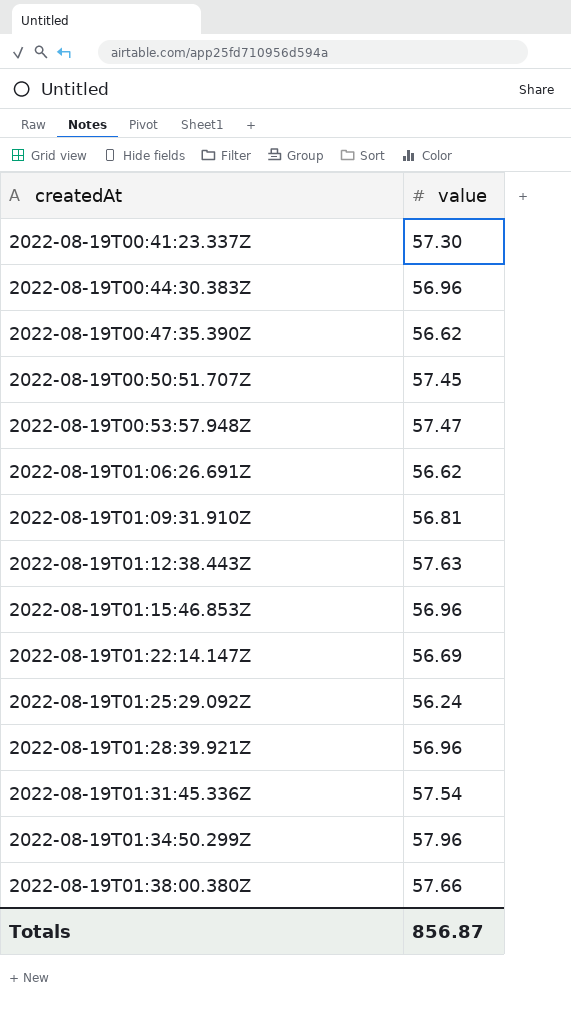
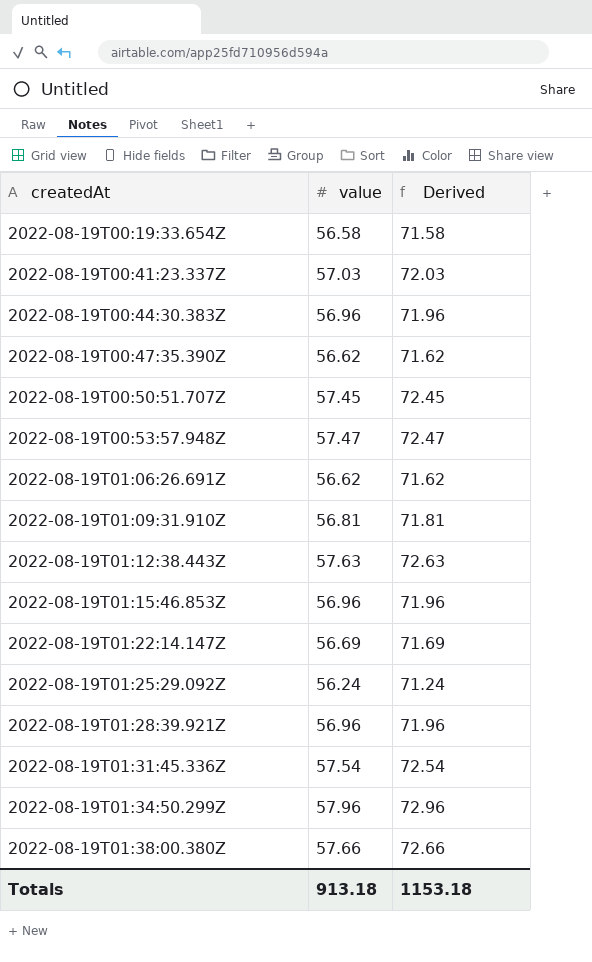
column Derived | formula: none -> [value] + 15
row 2022-08-19T00:19:33.654Z: none -> 56.58 | 71.58
2022-08-19T00:41:23.337Z | value: 57.30 -> 57.03
Totals | value: 856.87 -> 913.18

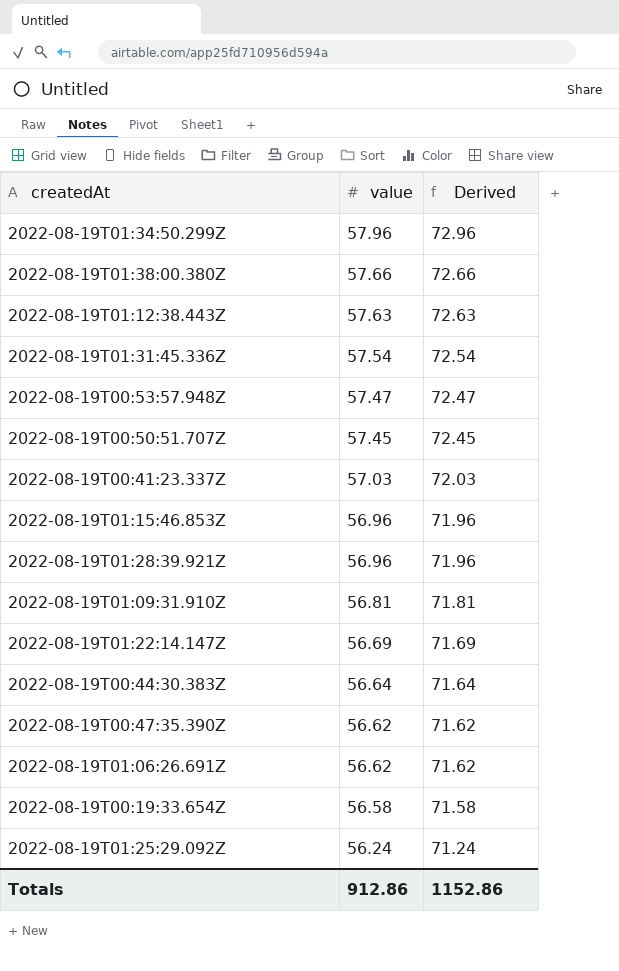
row order: createdAt ascending -> value descending
2022-08-19T00:44:30.383Z | value: 56.96 -> 56.64
2022-08-19T00:44:30.383Z | Derived: 71.96 -> 71.64
Totals | value: 913.18 -> 912.86
Totals | Derived: 1153.18 -> 1152.86

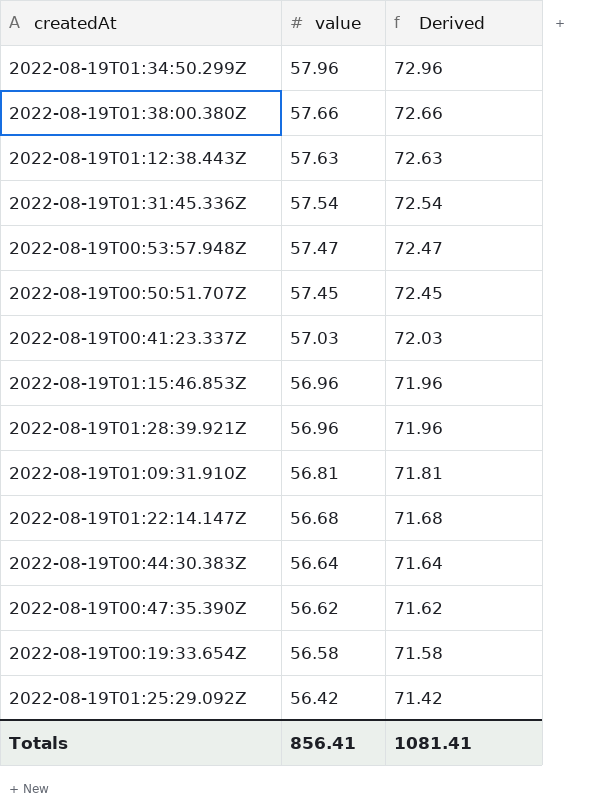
row 2022-08-19T01:06:26.691Z: 56.62 | 71.62 -> none
2022-08-19T01:22:14.147Z | value: 56.69 -> 56.68
2022-08-19T01:22:14.147Z | Derived: 71.69 -> 71.68
2022-08-19T01:25:29.092Z | value: 56.24 -> 56.42
2022-08-19T01:25:29.092Z | Derived: 71.24 -> 71.42
Totals | value: 912.86 -> 856.41
Totals | Derived: 1152.86 -> 1081.41

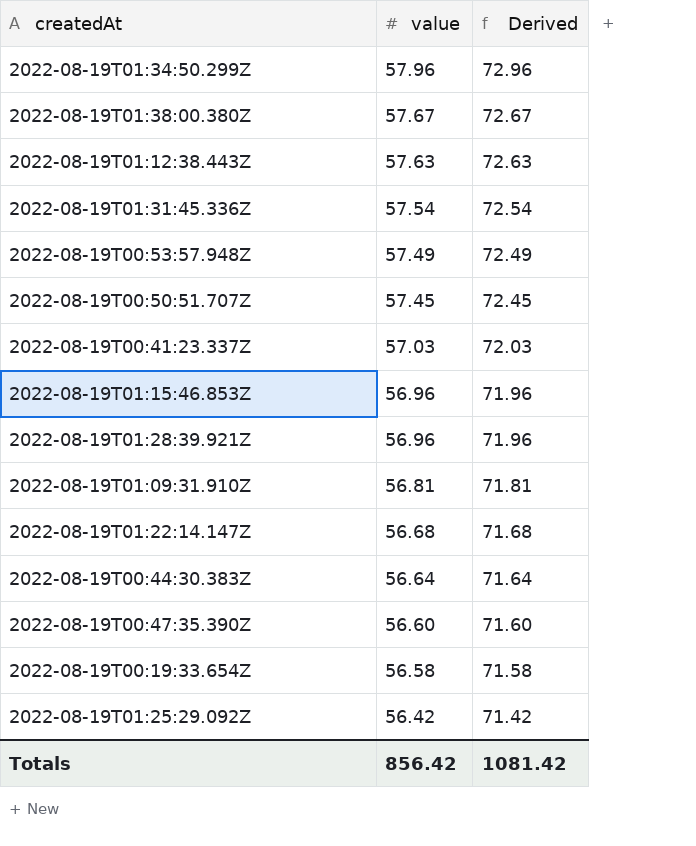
2022-08-19T01:38:00.380Z | value: 57.66 -> 57.67
2022-08-19T01:38:00.380Z | Derived: 72.66 -> 72.67
2022-08-19T00:53:57.948Z | value: 57.47 -> 57.49
2022-08-19T00:53:57.948Z | Derived: 72.47 -> 72.49
2022-08-19T00:47:35.390Z | value: 56.62 -> 56.60
2022-08-19T00:47:35.390Z | Derived: 71.62 -> 71.60
Totals | value: 856.41 -> 856.42
Totals | Derived: 1081.41 -> 1081.42

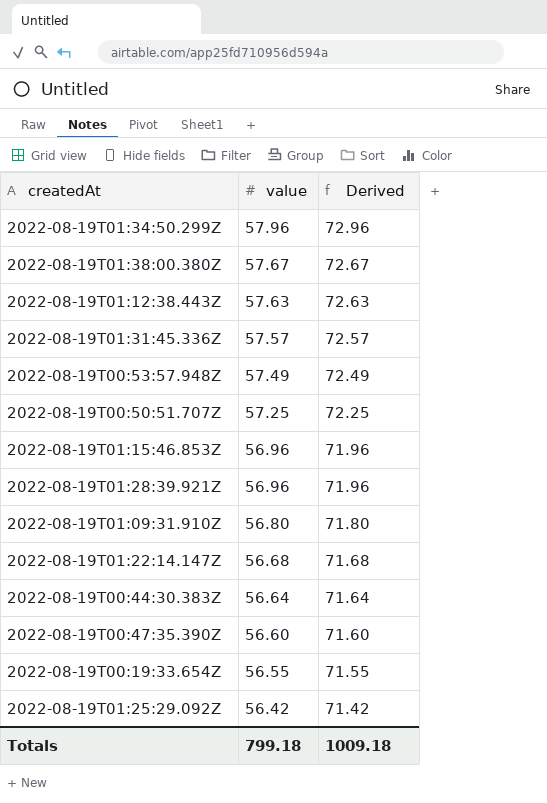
row 2022-08-19T00:41:23.337Z: 57.03 | 72.03 -> none
2022-08-19T01:31:45.336Z | value: 57.54 -> 57.57
2022-08-19T01:31:45.336Z | Derived: 72.54 -> 72.57
2022-08-19T00:50:51.707Z | value: 57.45 -> 57.25
2022-08-19T00:50:51.707Z | Derived: 72.45 -> 72.25
2022-08-19T01:09:31.910Z | value: 56.81 -> 56.80
2022-08-19T01:09:31.910Z | Derived: 71.81 -> 71.80
2022-08-19T00:19:33.654Z | value: 56.58 -> 56.55
2022-08-19T00:19:33.654Z | Derived: 71.58 -> 71.55
Totals | value: 856.42 -> 799.18
Totals | Derived: 1081.42 -> 1009.18

